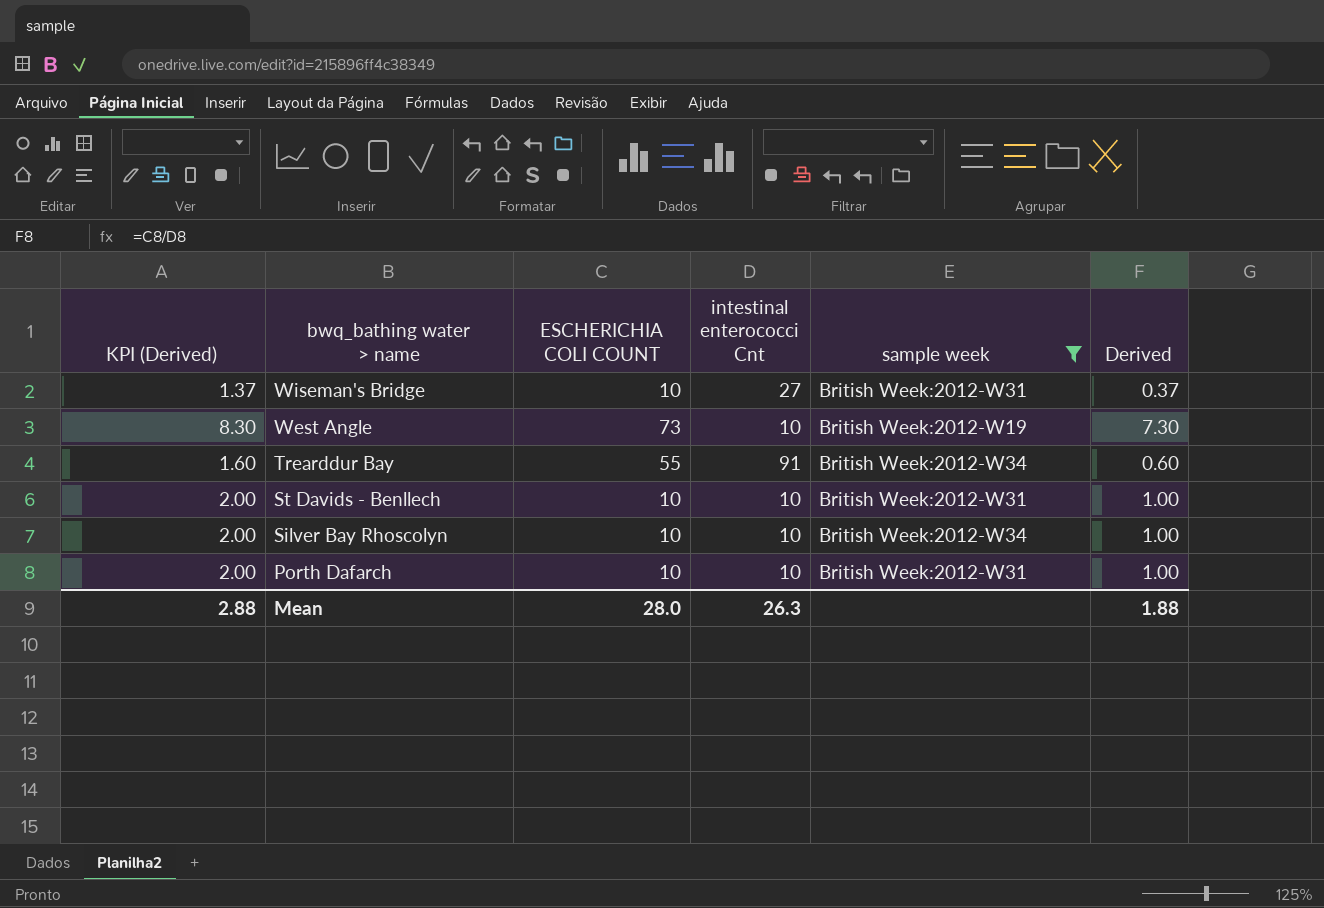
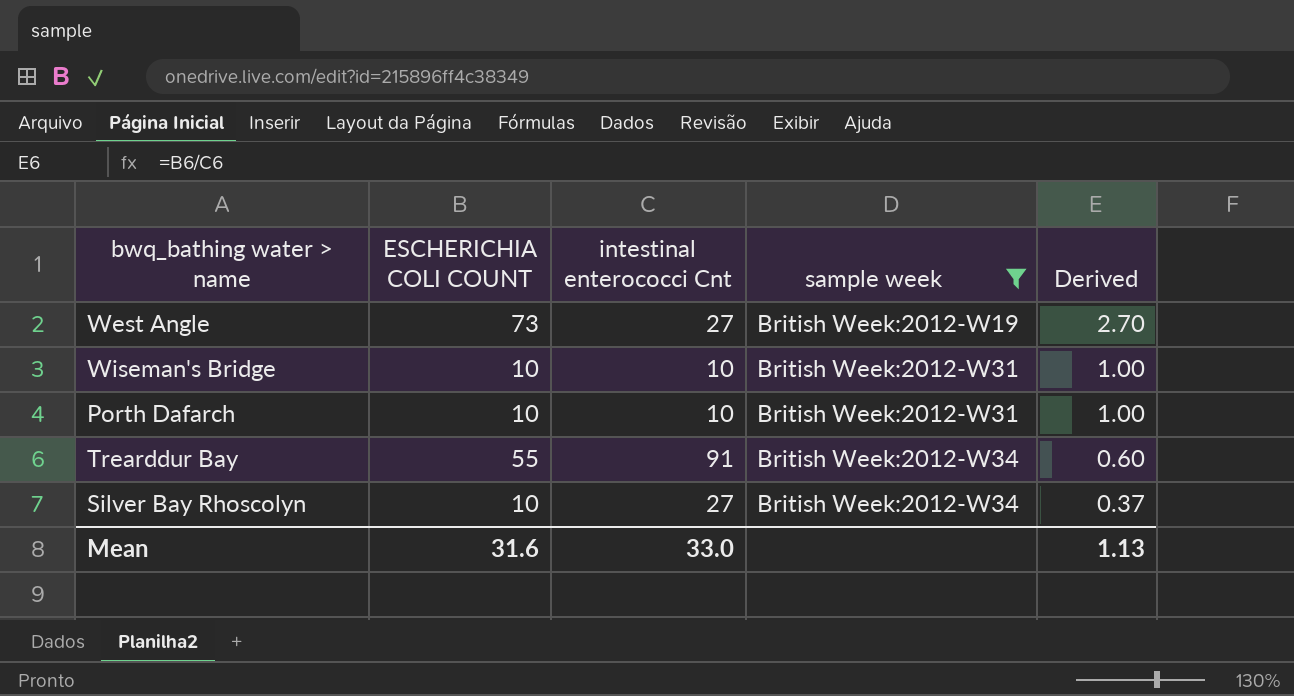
row order: bwq_bathing water > name descending -> sample week ascending
column KPI (Derived) | formula: [Derived] + 1 -> none
row St Davids - Benllech: 2.00 | 10 | 10 | British Week:2012-W31 | 1.00 -> none
West Angle | intestinal enterococci Cnt: 10 -> 27
West Angle | Derived: 7.30 -> 2.70
Wiseman's Bridge | intestinal enterococci Cnt: 27 -> 10
Wiseman's Bridge | Derived: 0.37 -> 1.00
Silver Bay Rhoscolyn | intestinal enterococci Cnt: 10 -> 27
Silver Bay Rhoscolyn | Derived: 1.00 -> 0.37
Mean | ESCHERICHIA COLI COUNT: 28.0 -> 31.6
Mean | intestinal enterococci Cnt: 26.3 -> 33.0
Mean | Derived: 1.88 -> 1.13

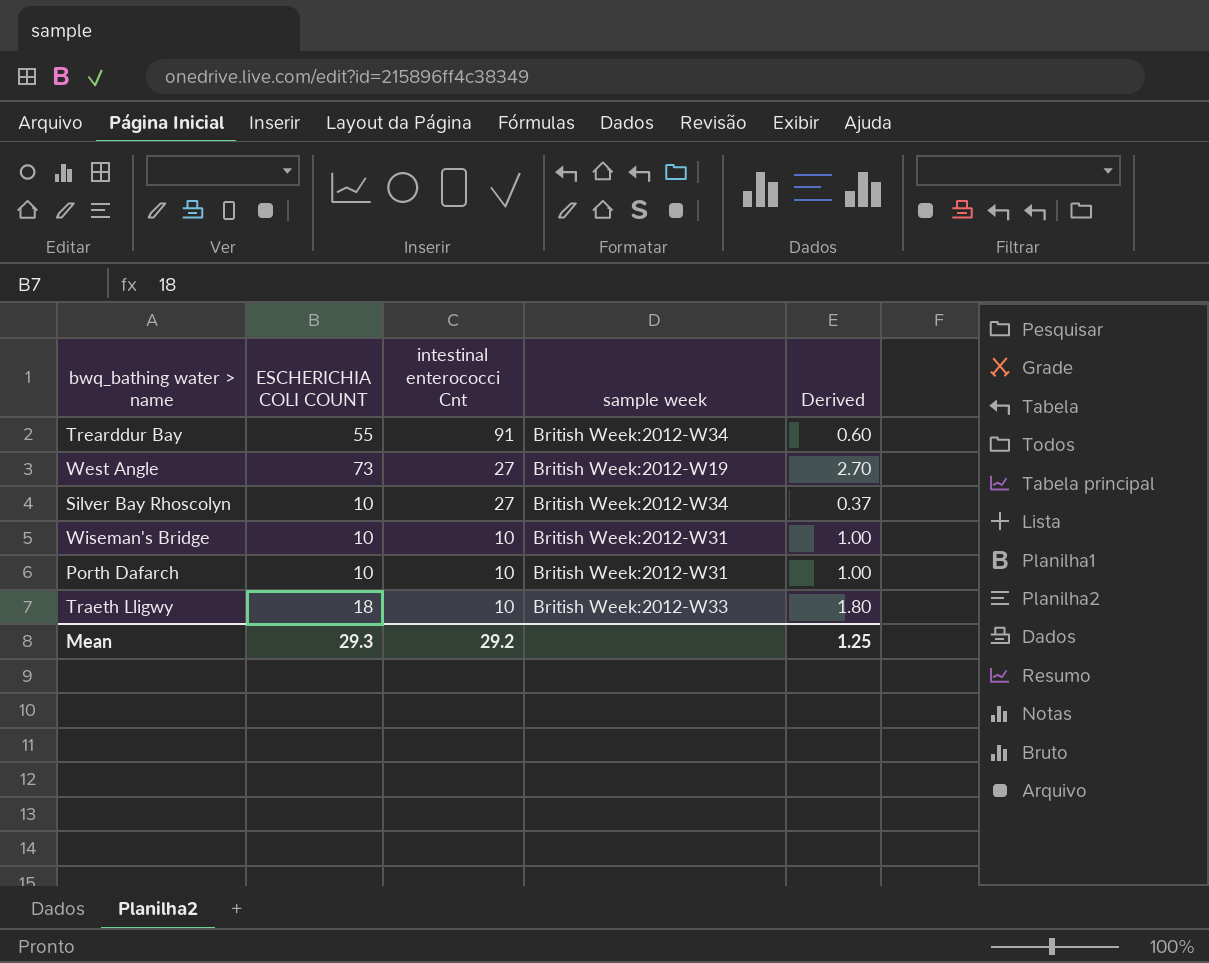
filter: sample week != British Week:2012-W33 -> none
row order: sample week ascending -> intestinal enterococci Cnt descending
Mean | ESCHERICHIA COLI COUNT: 31.6 -> 29.3
Mean | intestinal enterococci Cnt: 33.0 -> 29.2
Mean | Derived: 1.13 -> 1.25

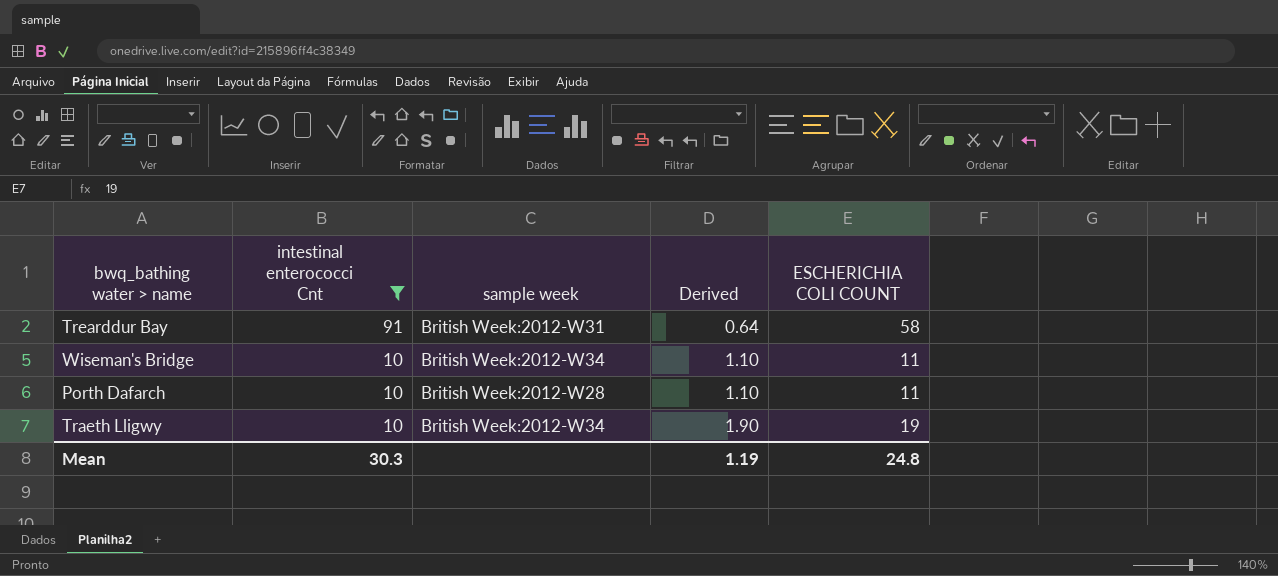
filter: none -> intestinal enterococci Cnt != 27
column ESCHERICHIA COLI COUNT | position: 2 -> 5
Trearddur Bay | sample week: British Week:2012-W34 -> British Week:2012-W31
Trearddur Bay | Derived: 0.60 -> 0.64
Trearddur Bay | ESCHERICHIA COLI COUNT: 55 -> 58
Wiseman's Bridge | sample week: British Week:2012-W31 -> British Week:2012-W34
Wiseman's Bridge | Derived: 1.00 -> 1.10
Wiseman's Bridge | ESCHERICHIA COLI COUNT: 10 -> 11
Porth Dafarch | sample week: British Week:2012-W31 -> British Week:2012-W28
Porth Dafarch | Derived: 1.00 -> 1.10
Porth Dafarch | ESCHERICHIA COLI COUNT: 10 -> 11
Traeth Lligwy | sample week: British Week:2012-W33 -> British Week:2012-W34
Traeth Lligwy | Derived: 1.80 -> 1.90
Traeth Lligwy | ESCHERICHIA COLI COUNT: 18 -> 19
Mean | intestinal enterococci Cnt: 29.2 -> 30.3
Mean | Derived: 1.25 -> 1.19
Mean | ESCHERICHIA COLI COUNT: 29.3 -> 24.8

